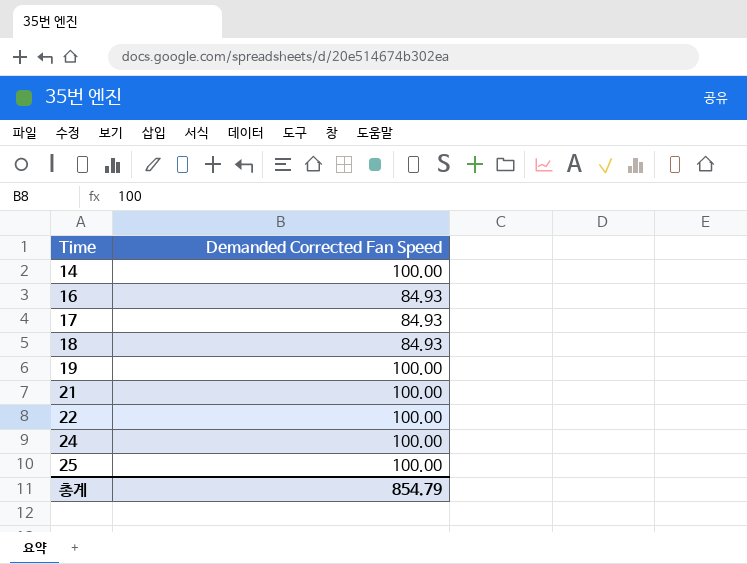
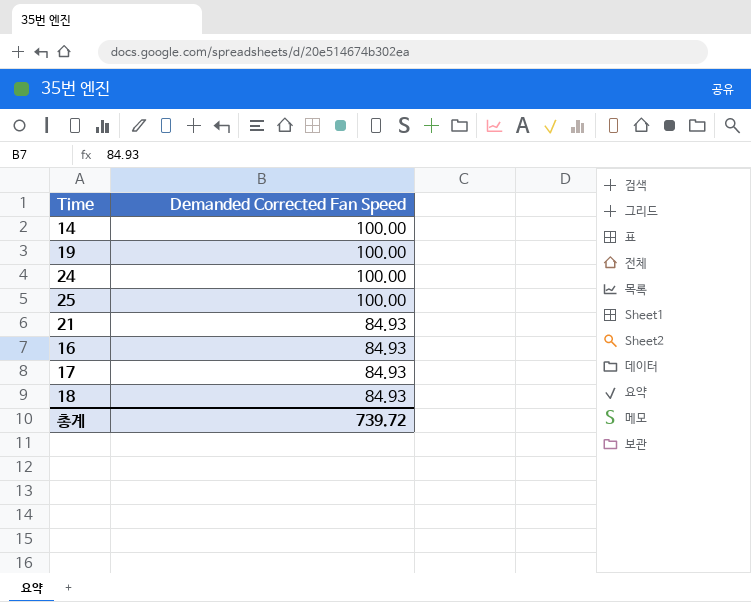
row order: Time ascending -> Demanded Corrected Fan Speed descending
row 22: 100.00 -> none
21 | Demanded Corrected Fan Speed: 100.00 -> 84.93
총계 | Demanded Corrected Fan Speed: 854.79 -> 739.72

